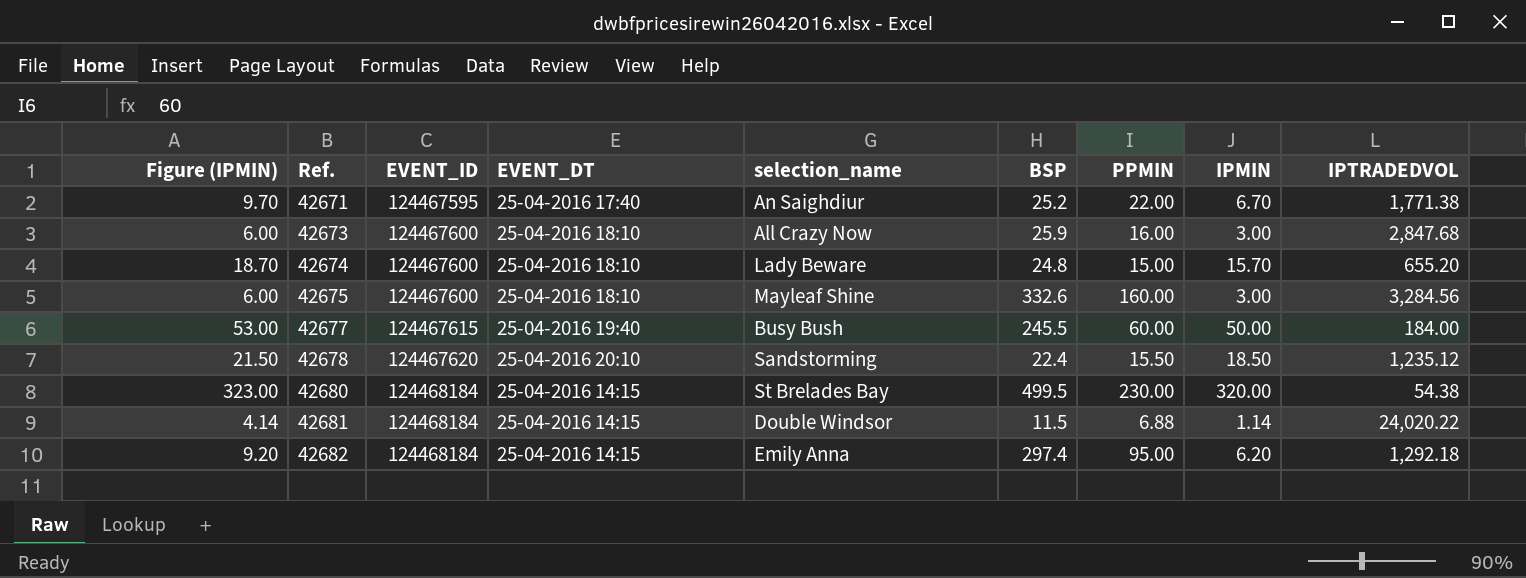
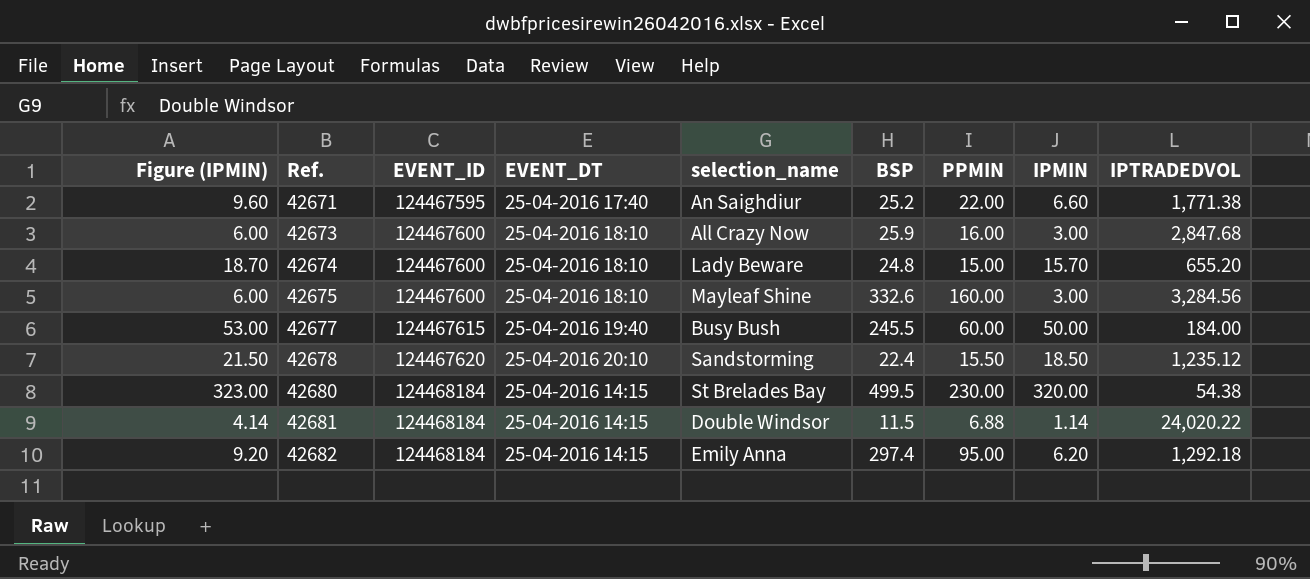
42671 | Figure (IPMIN): 9.70 -> 9.60
42671 | IPMIN: 6.70 -> 6.60

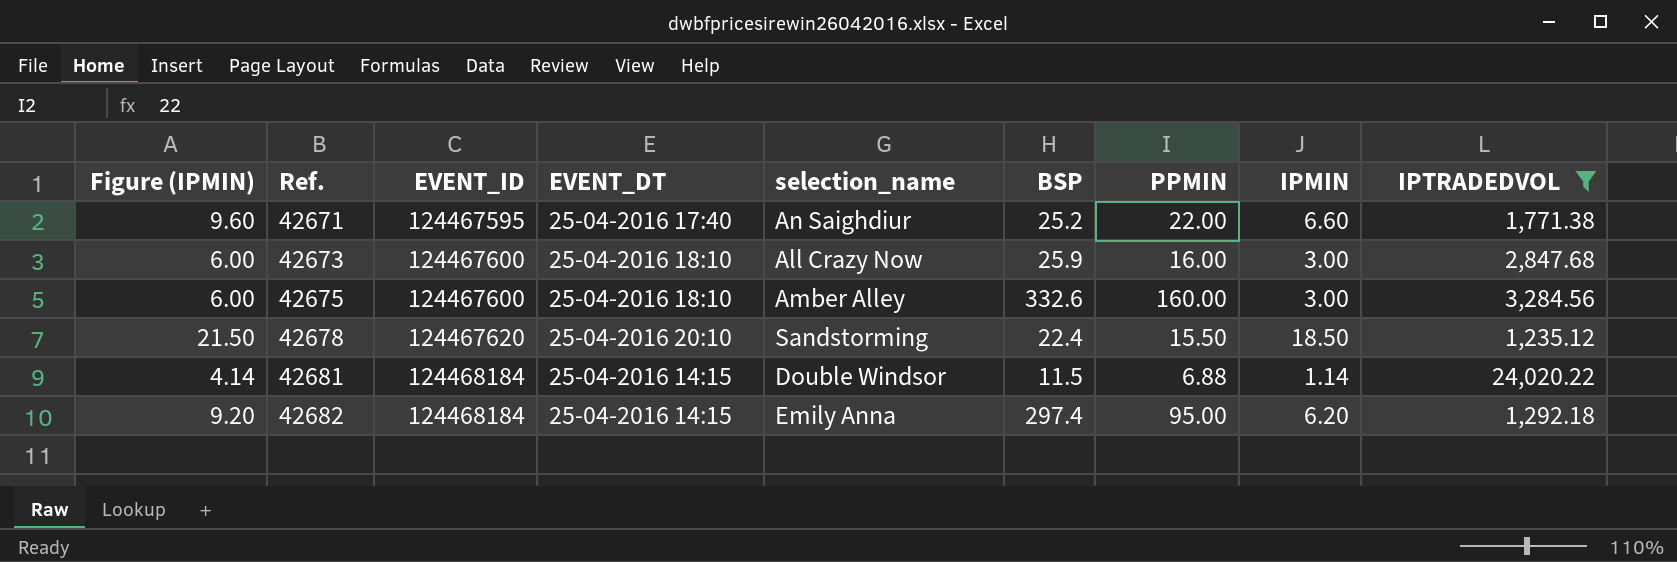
filter: none -> IPTRADEDVOL >= 1,235.12
42675 | selection_name: Mayleaf Shine -> Amber Alley

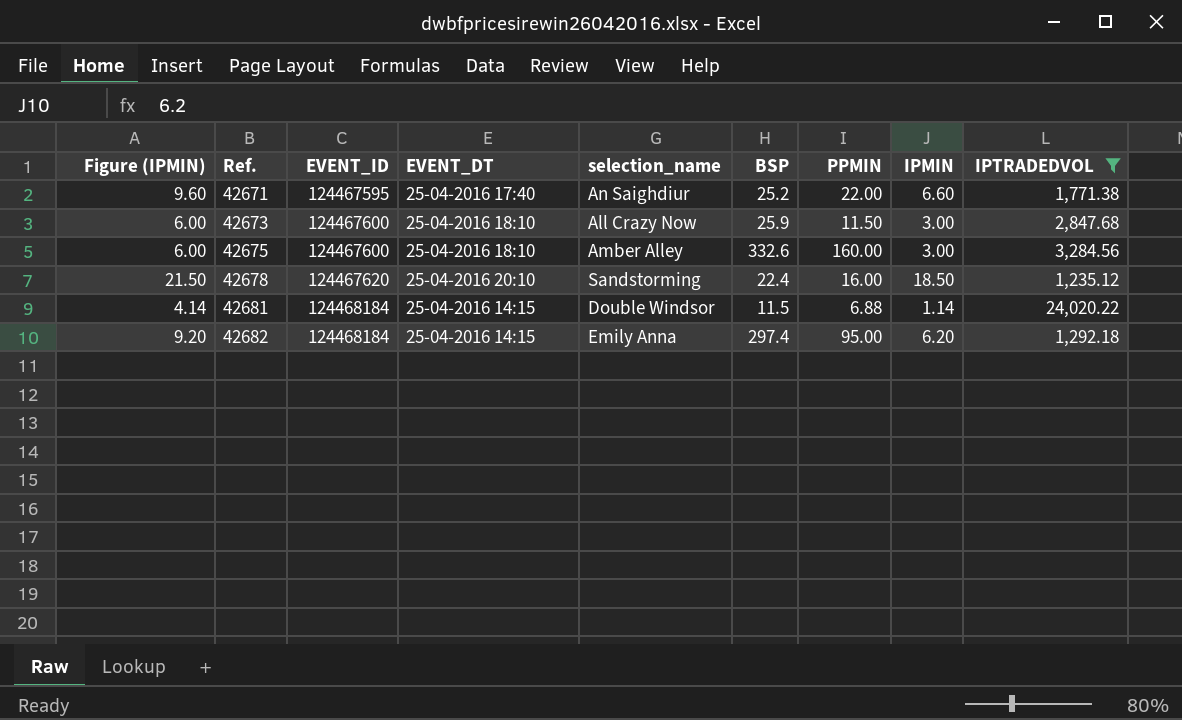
42673 | PPMIN: 16.00 -> 11.50
42678 | PPMIN: 15.50 -> 16.00

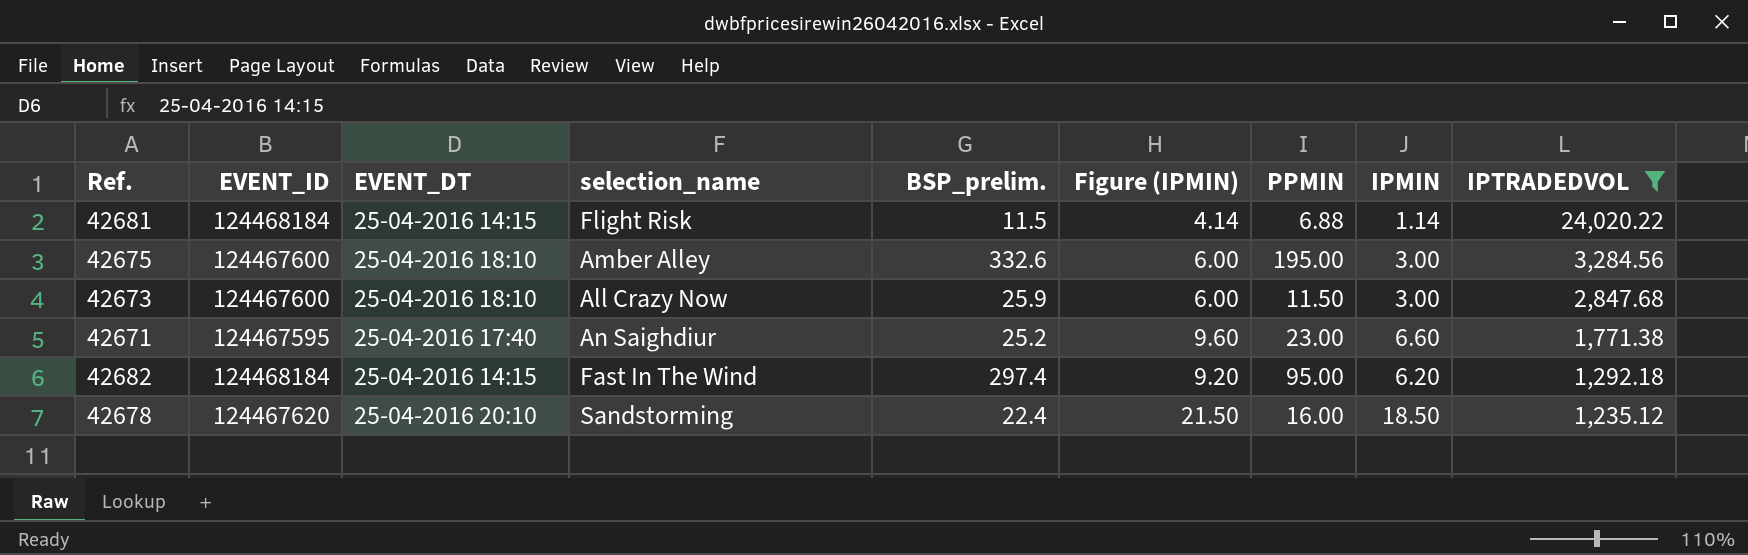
row order: Ref. ascending -> IPTRADEDVOL descending
column name: BSP -> BSP_prelim.
column Figure (IPMIN) | position: 1 -> 6
42681 | selection_name: Double Windsor -> Flight Risk
42675 | PPMIN: 160.00 -> 195.00
42671 | PPMIN: 22.00 -> 23.00
42682 | selection_name: Emily Anna -> Fast In The Wind

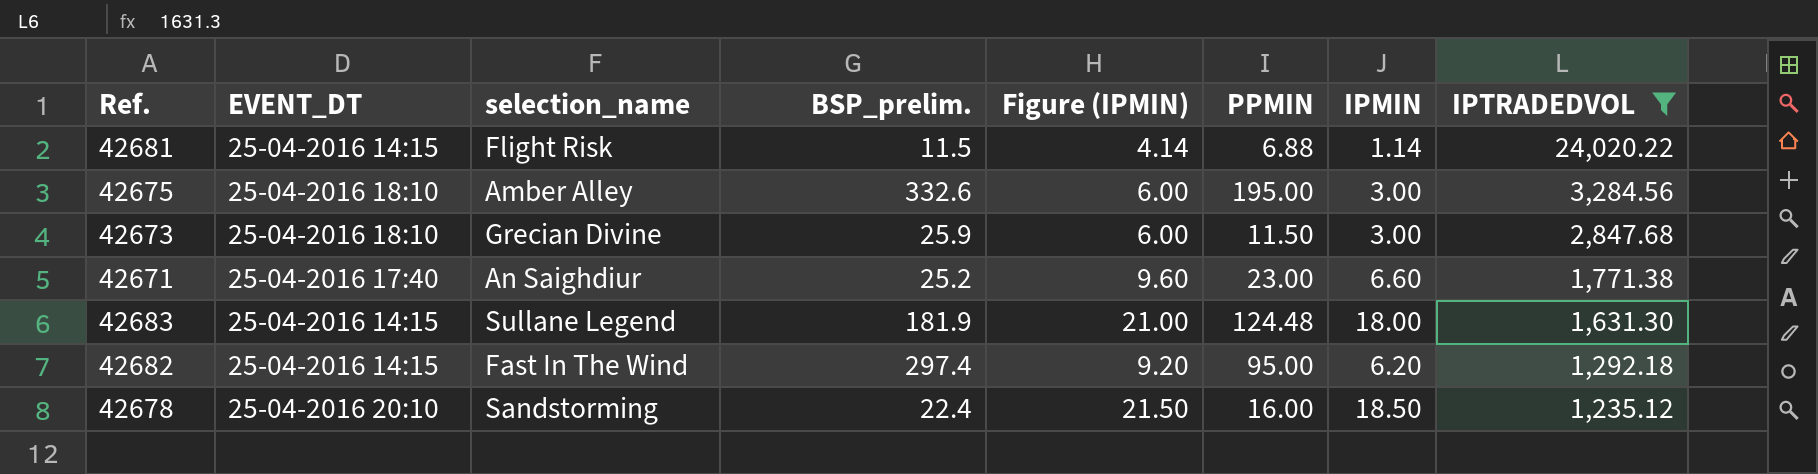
column EVENT_ID | position: 2 -> none
42673 | selection_name: All Crazy Now -> Grecian Divine
row 42683: none -> 25-04-2016 14:15 | Sullane Legend | 181.9 | 21.00 | 124.48 | 18.00 | 1,631.30

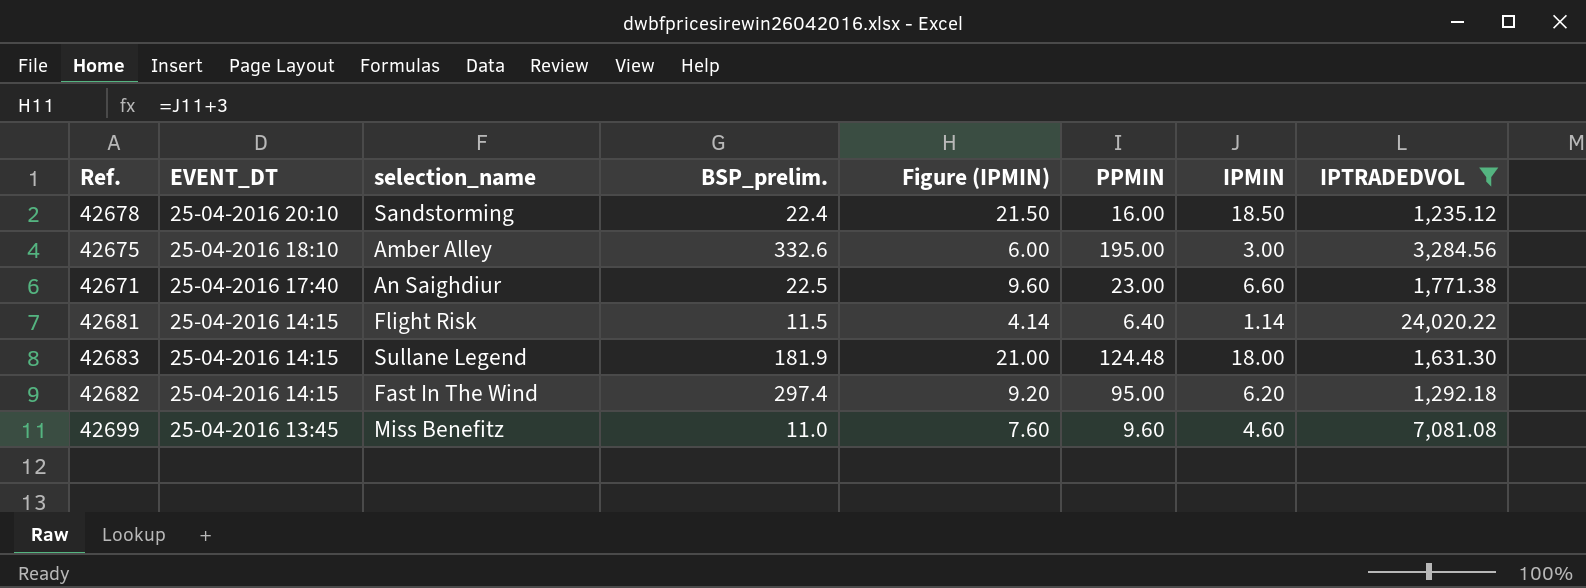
row order: IPTRADEDVOL descending -> EVENT_DT descending
row 42673: 25-04-2016 18:10 | Grecian Divine | 25.9 | 6.00 | 11.50 | 3.00 | 2,847.68 -> none
42671 | BSP_prelim.: 25.2 -> 22.5
42681 | PPMIN: 6.88 -> 6.40
row 42699: none -> 25-04-2016 13:45 | Miss Benefitz | 11.0 | 7.60 | 9.60 | 4.60 | 7,081.08

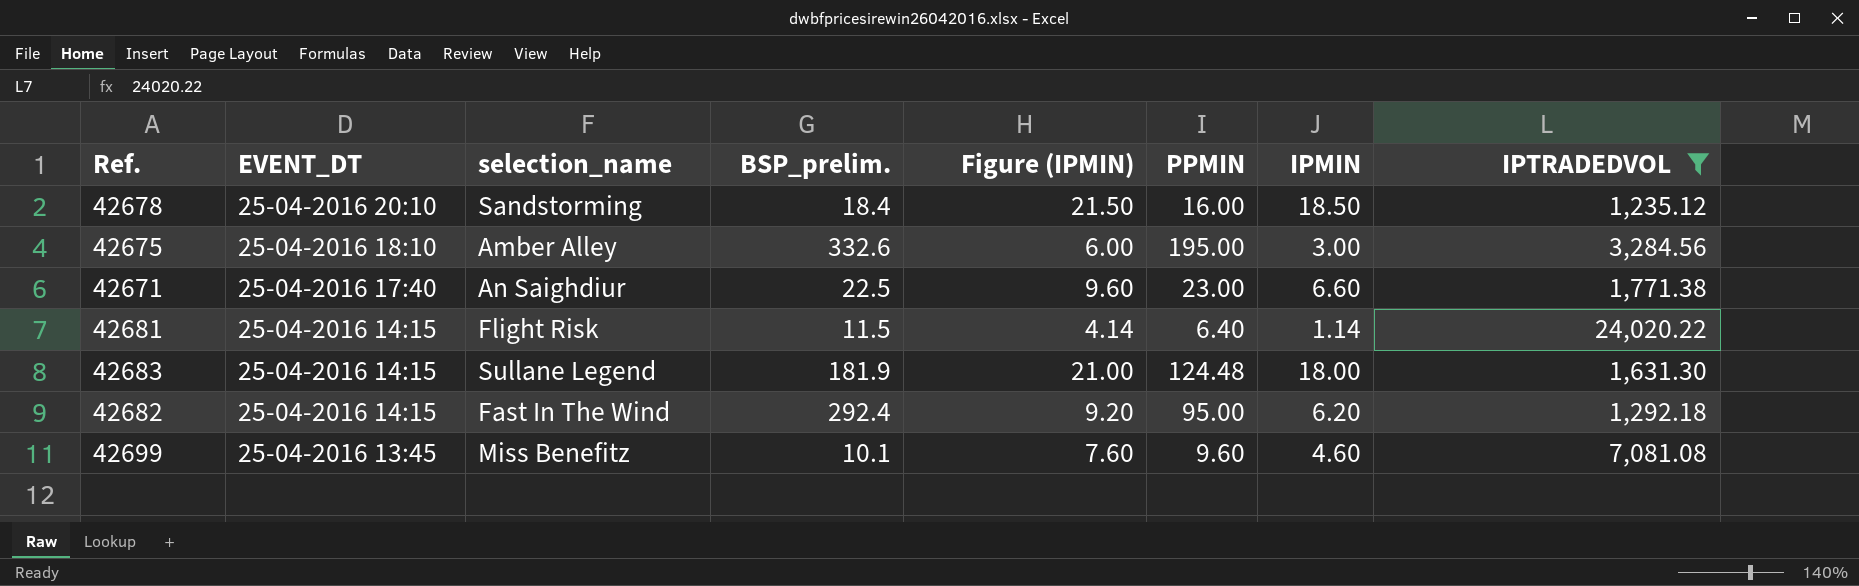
42678 | BSP_prelim.: 22.4 -> 18.4
42682 | BSP_prelim.: 297.4 -> 292.4
42699 | BSP_prelim.: 11.0 -> 10.1

